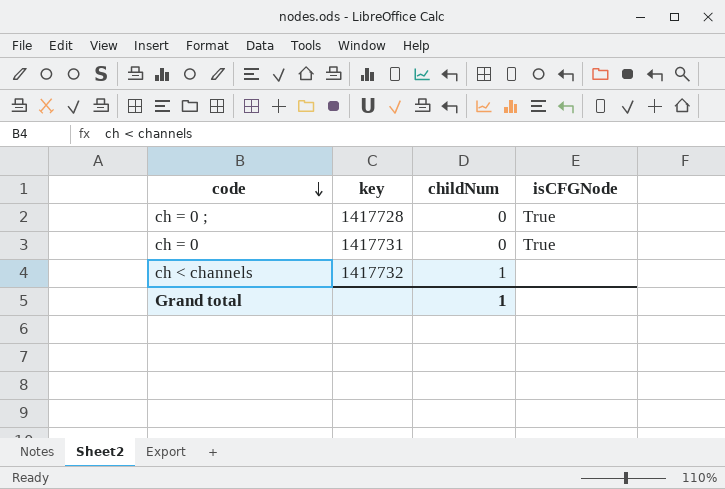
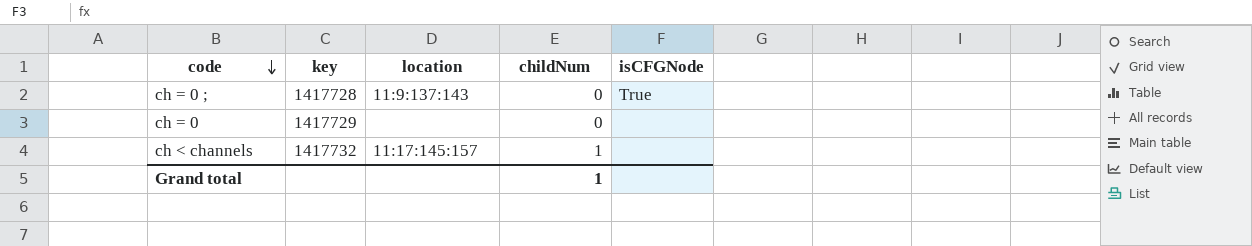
column location | position: none -> 3
ch = 0 | key: 1417731 -> 1417729
ch = 0 | isCFGNode: True -> none

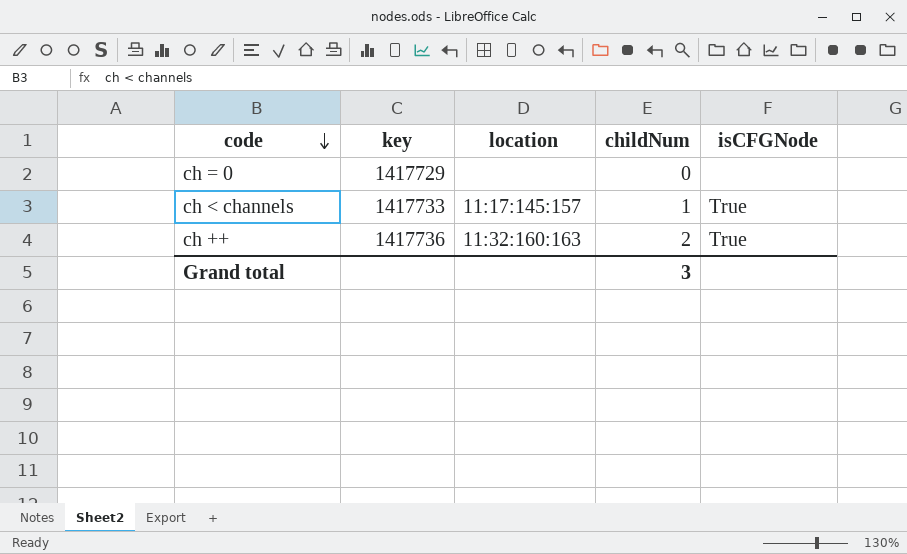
row ch = 0 ;: 1417728 | 11:9:137:143 | 0 | True -> none
ch < channels | key: 1417732 -> 1417733
ch < channels | isCFGNode: none -> True
row ch ++: none -> 1417736 | 11:32:160:163 | 2 | True
Grand total | childNum: 1 -> 3

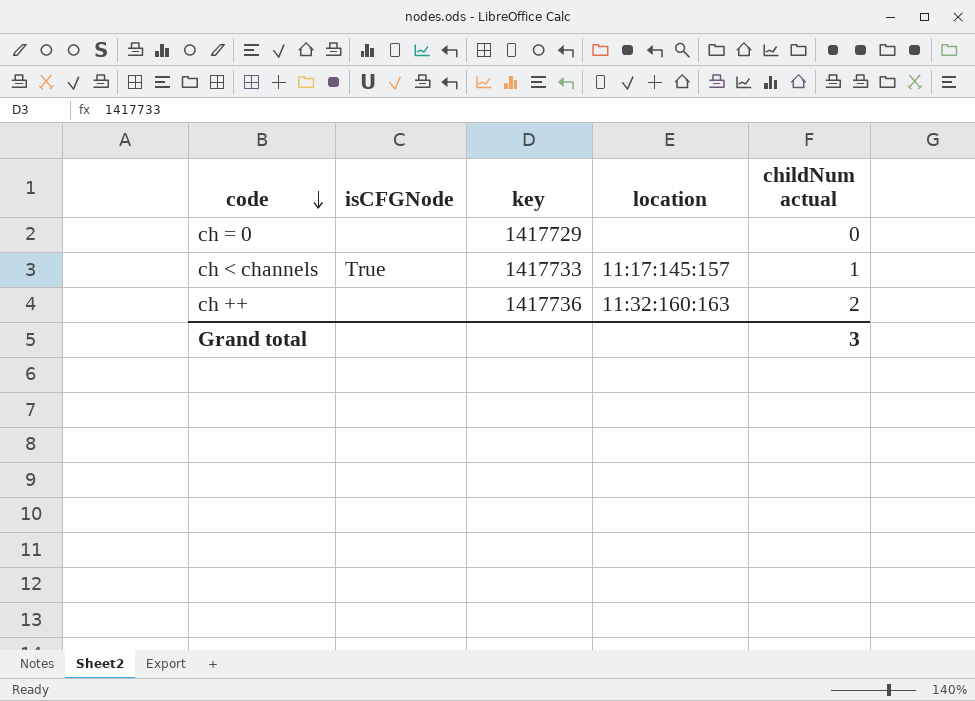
column isCFGNode | position: 5 -> 2
column name: childNum -> childNum actual
ch ++ | isCFGNode: True -> none

